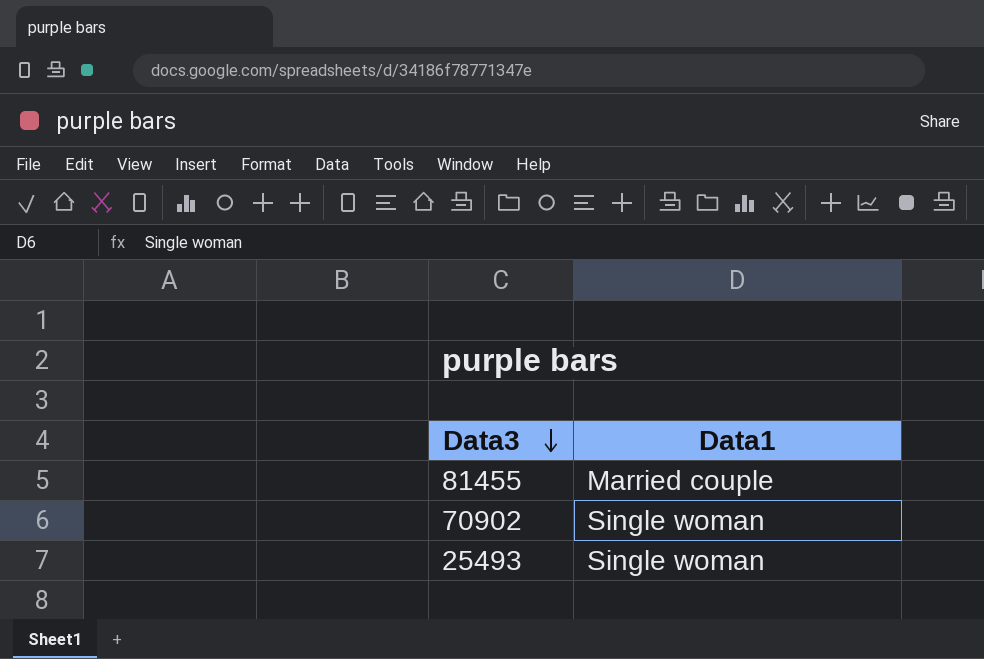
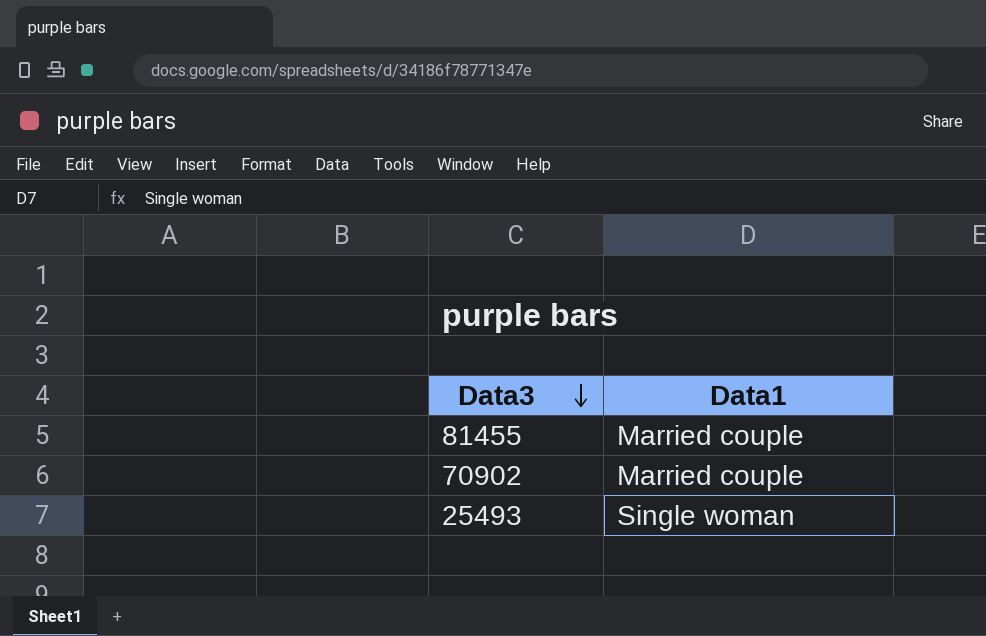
70902 | Data1: Single woman -> Married couple

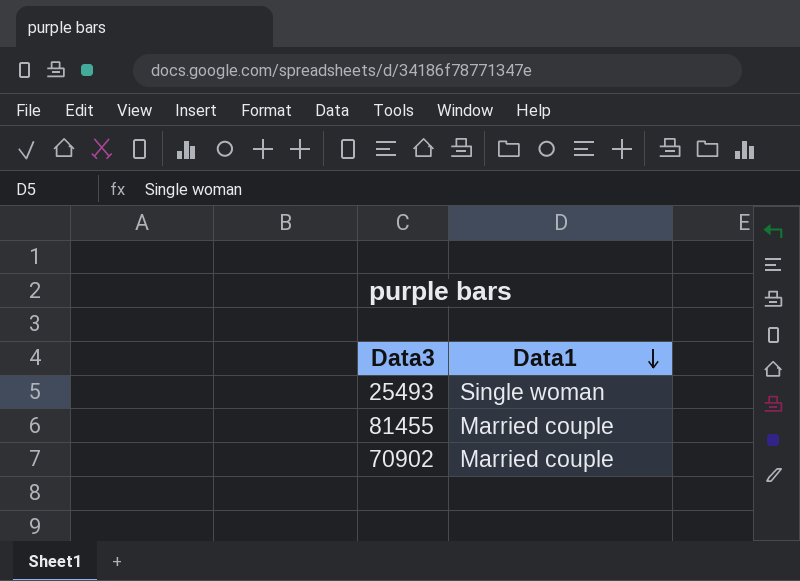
row order: Data3 descending -> Data1 descending

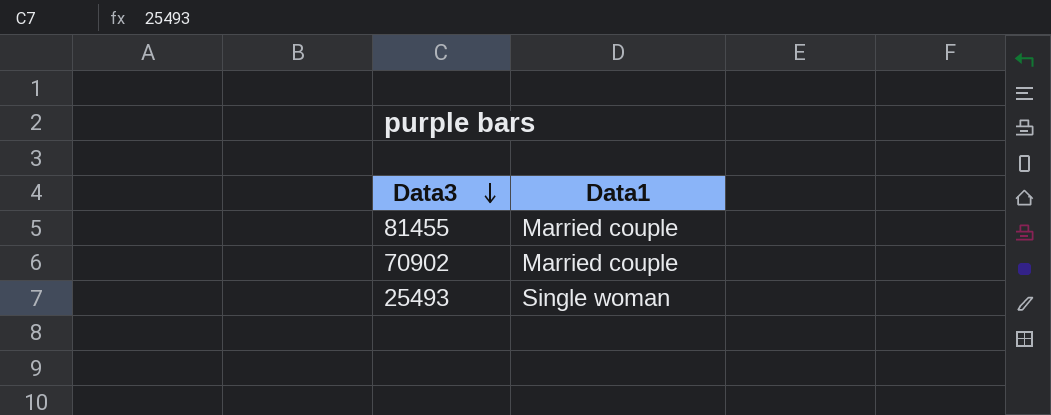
row order: Data1 descending -> Data3 descending

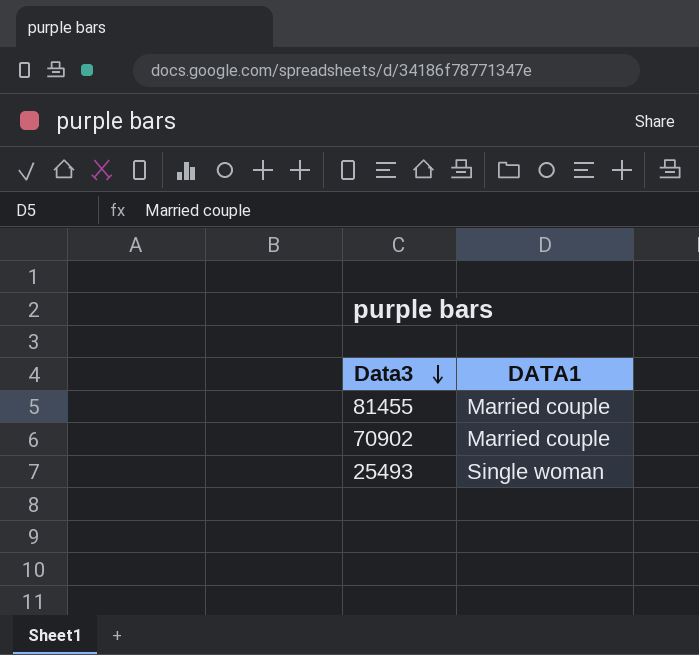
column name: Data1 -> DATA1

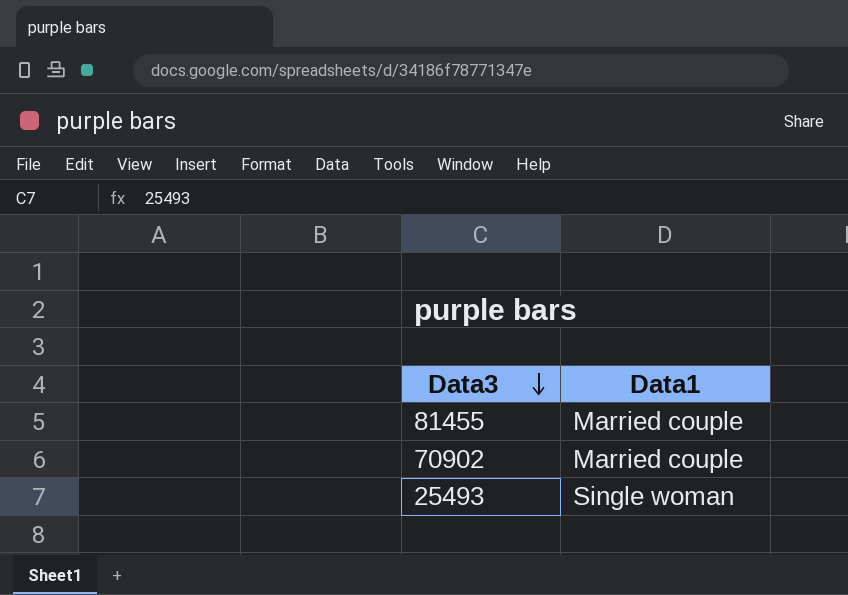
column name: DATA1 -> Data1

